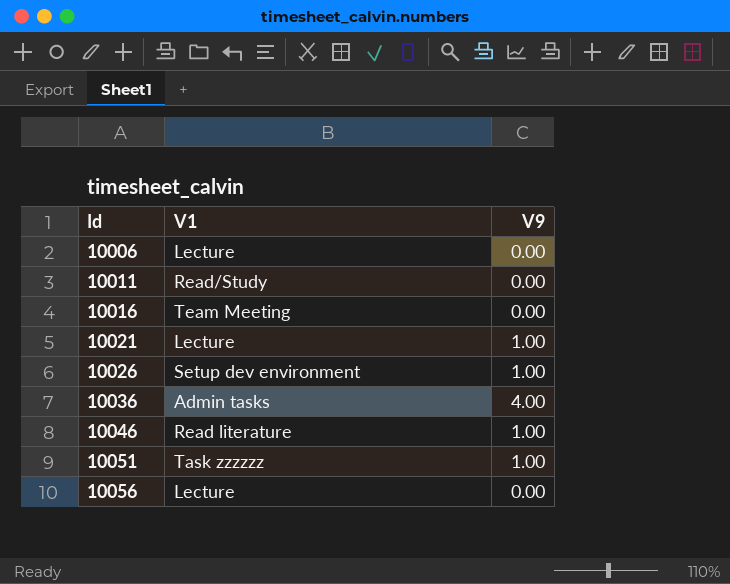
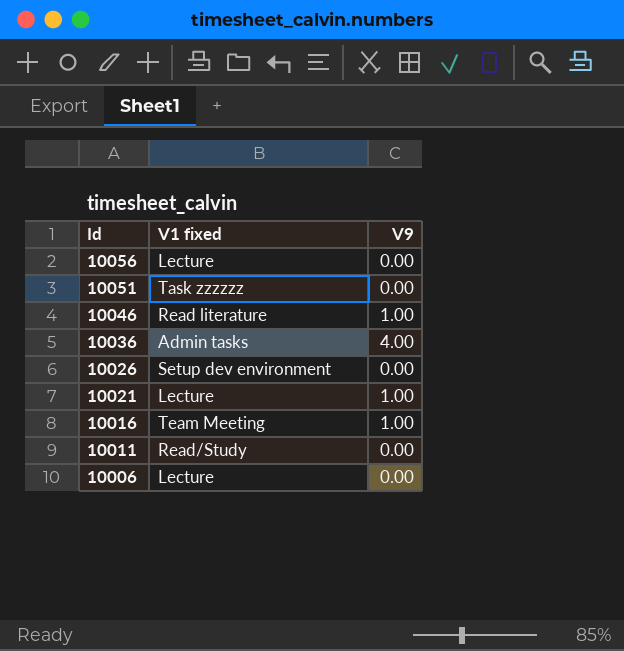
row order: Id ascending -> Id descending
column name: V1 -> V1 fixed
10051 | V9: 1.00 -> 0.00
10026 | V9: 1.00 -> 0.00
10016 | V9: 0.00 -> 1.00

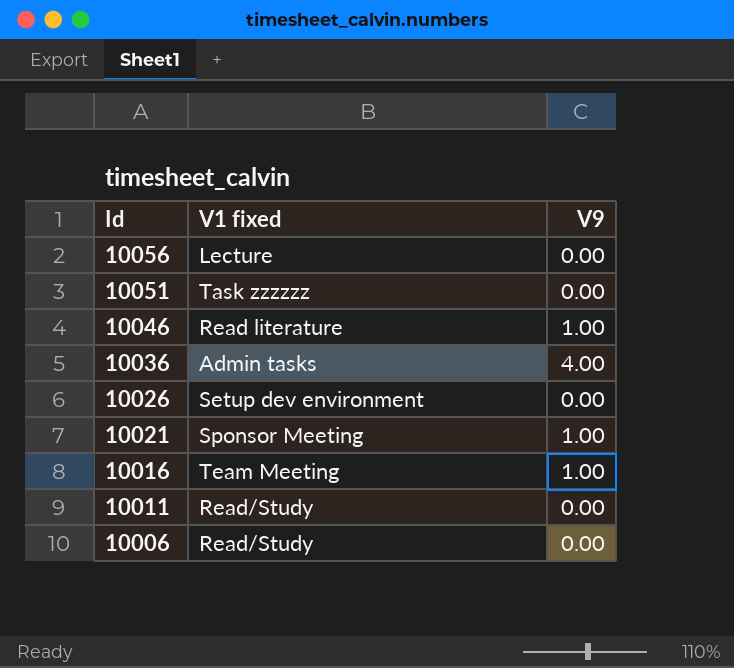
10021 | V1 fixed: Lecture -> Sponsor Meeting
10006 | V1 fixed: Lecture -> Read/Study

